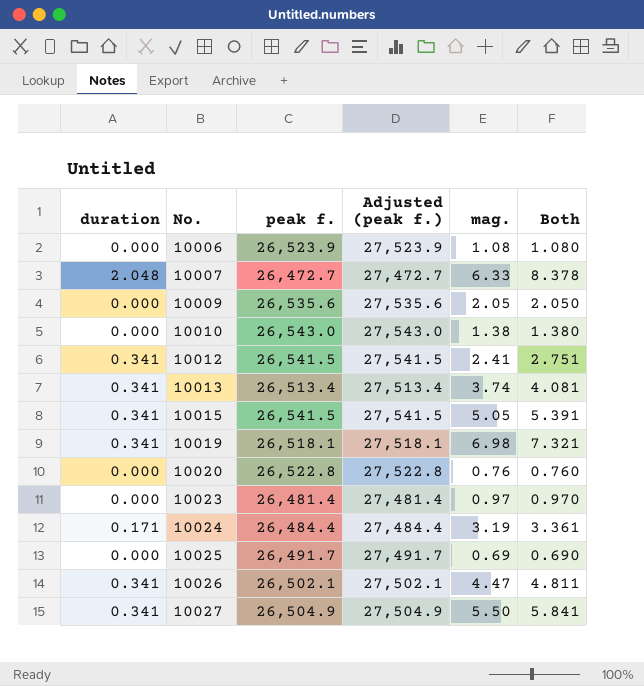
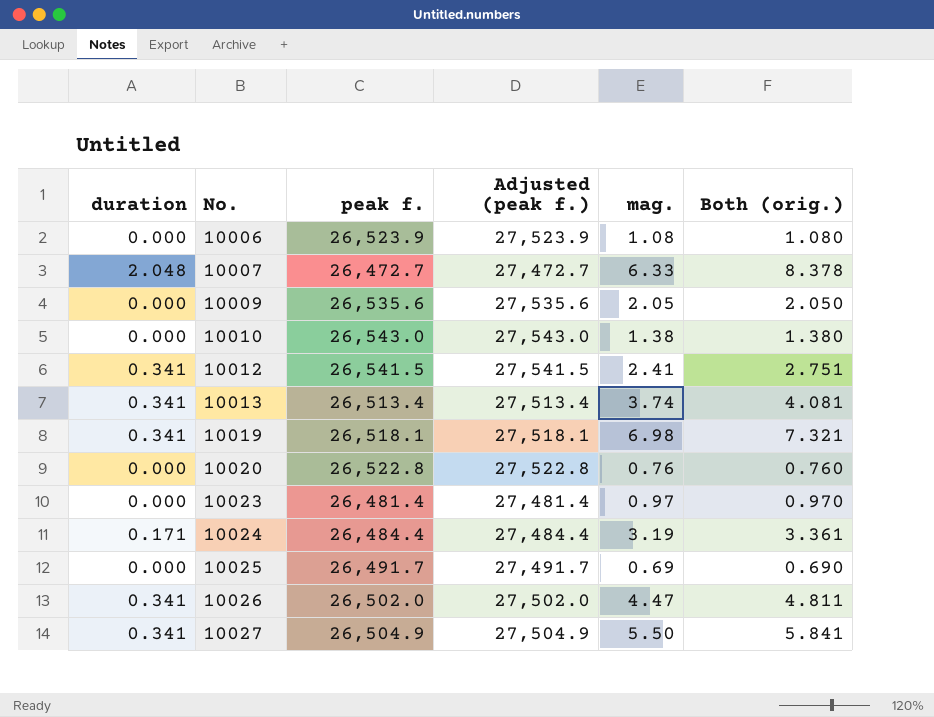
column name: Both -> Both (orig.)
row 10015: 0.341 | 26,541.5 | 27,541.5 | 5.05 | 5.391 -> none
10026 | peak f.: 26,502.1 -> 26,502.0
10026 | Adjusted (peak f.): 27,502.1 -> 27,502.0

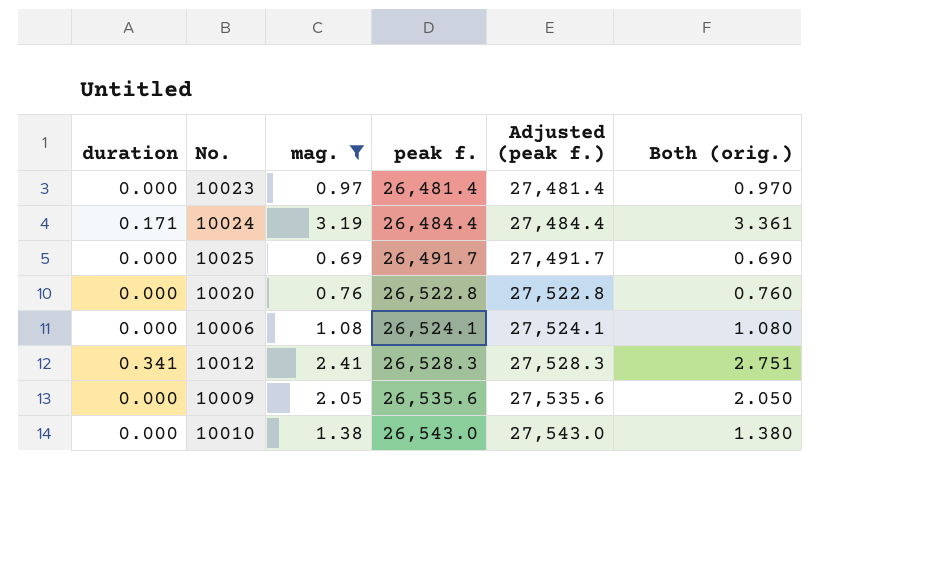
filter: none -> mag. <= 3.19
row order: No. ascending -> peak f. ascending
column mag. | position: 5 -> 3
10006 | peak f.: 26,523.9 -> 26,524.1
10006 | Adjusted (peak f.): 27,523.9 -> 27,524.1
10012 | peak f.: 26,541.5 -> 26,528.3
10012 | Adjusted (peak f.): 27,541.5 -> 27,528.3

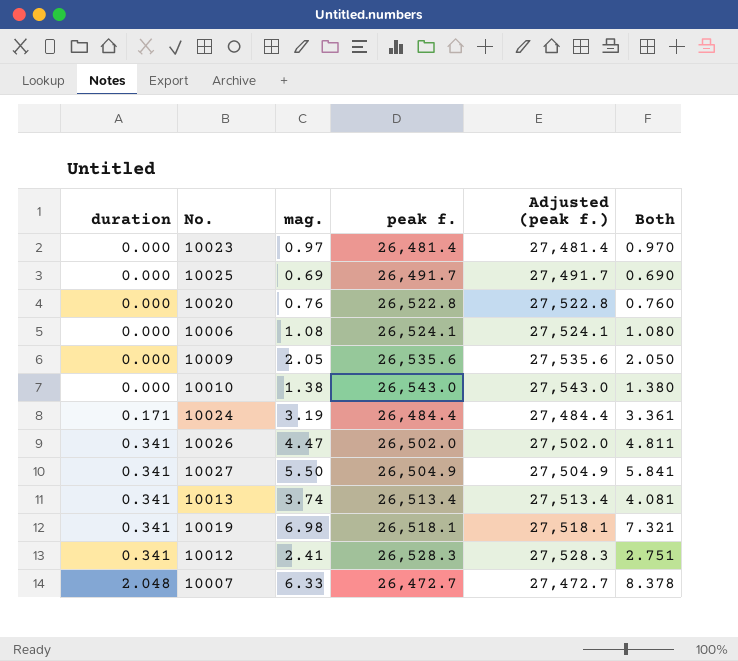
filter: mag. <= 3.19 -> none
row order: peak f. ascending -> duration ascending
column name: Both (orig.) -> Both

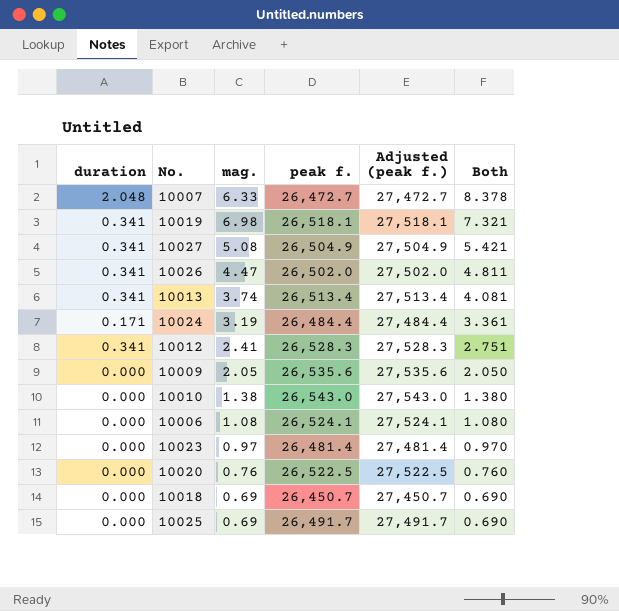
row order: duration ascending -> Both descending
10027 | mag.: 5.50 -> 5.08
10027 | Both: 5.841 -> 5.421
10020 | peak f.: 26,522.8 -> 26,522.5
10020 | Adjusted (peak f.): 27,522.8 -> 27,522.5
row 10018: none -> 0.000 | 0.69 | 26,450.7 | 27,450.7 | 0.690

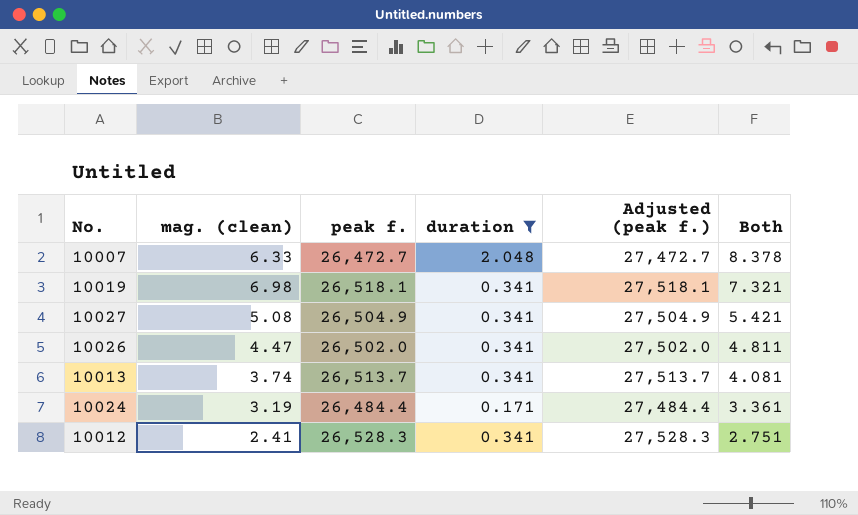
filter: none -> duration != 0.000
column name: mag. -> mag. (clean)
column duration | position: 1 -> 4
10013 | peak f.: 26,513.4 -> 26,513.7
10013 | Adjusted (peak f.): 27,513.4 -> 27,513.7

